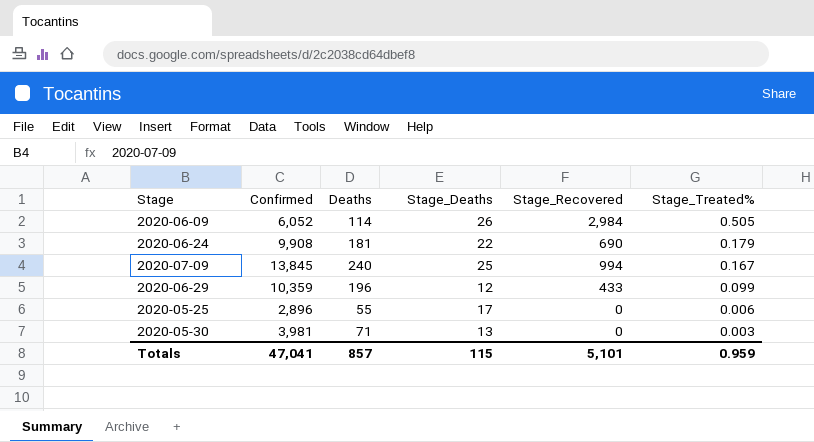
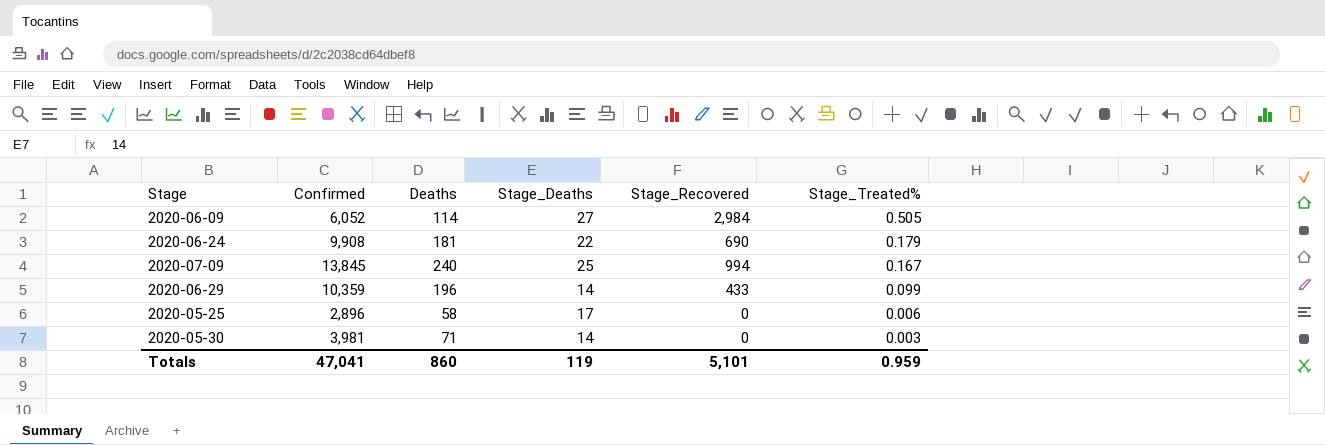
2020-06-09 | Stage_Deaths: 26 -> 27
2020-06-29 | Stage_Deaths: 12 -> 14
2020-05-25 | Deaths: 55 -> 58
2020-05-30 | Stage_Deaths: 13 -> 14
Totals | Deaths: 857 -> 860
Totals | Stage_Deaths: 115 -> 119

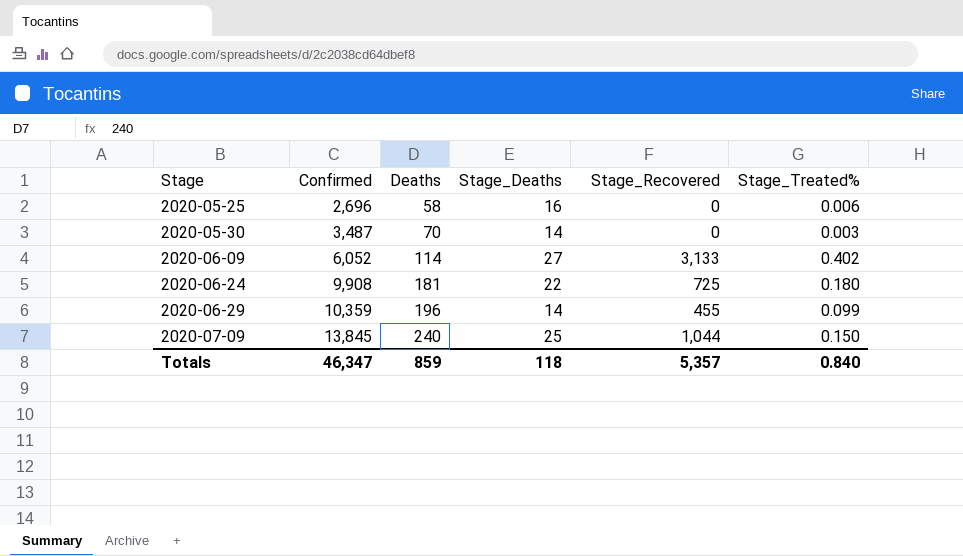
row order: Stage_Treated% descending -> Stage ascending
2020-05-25 | Confirmed: 2,896 -> 2,696
2020-05-25 | Stage_Deaths: 17 -> 16
2020-05-30 | Confirmed: 3,981 -> 3,487
2020-05-30 | Deaths: 71 -> 70
2020-06-09 | Stage_Recovered: 2,984 -> 3,133
2020-06-09 | Stage_Treated%: 0.505 -> 0.402
2020-06-24 | Stage_Recovered: 690 -> 725
2020-06-24 | Stage_Treated%: 0.179 -> 0.180
2020-06-29 | Stage_Recovered: 433 -> 455
2020-07-09 | Stage_Recovered: 994 -> 1,044
2020-07-09 | Stage_Treated%: 0.167 -> 0.150
Totals | Confirmed: 47,041 -> 46,347
Totals | Deaths: 860 -> 859
Totals | Stage_Deaths: 119 -> 118
Totals | Stage_Recovered: 5,101 -> 5,357
Totals | Stage_Treated%: 0.959 -> 0.840

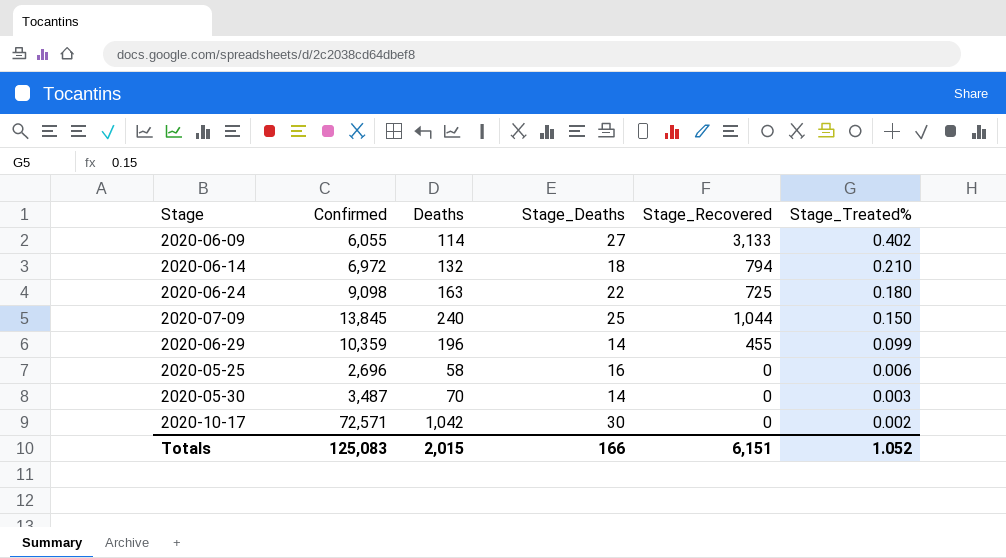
row order: Stage ascending -> Stage_Treated% descending
2020-06-09 | Confirmed: 6,052 -> 6,055
row 2020-06-14: none -> 6,972 | 132 | 18 | 794 | 0.210
2020-06-24 | Confirmed: 9,908 -> 9,098
2020-06-24 | Deaths: 181 -> 163
row 2020-10-17: none -> 72,571 | 1,042 | 30 | 0 | 0.002
Totals | Confirmed: 46,347 -> 125,083
Totals | Deaths: 859 -> 2,015
Totals | Stage_Deaths: 118 -> 166
Totals | Stage_Recovered: 5,357 -> 6,151
Totals | Stage_Treated%: 0.840 -> 1.052

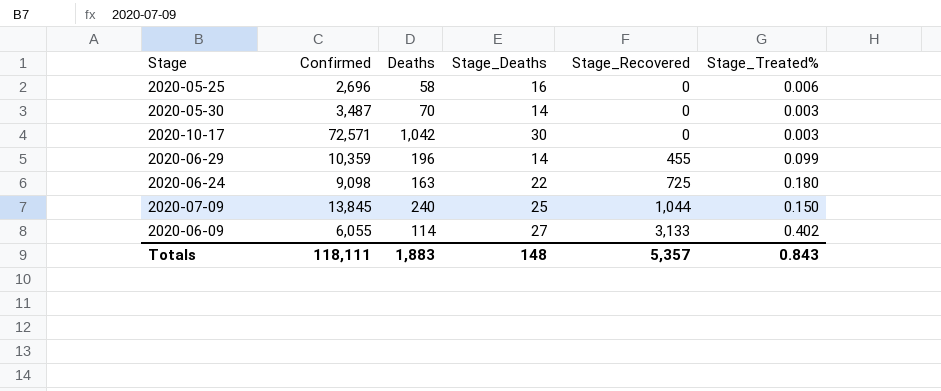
row order: Stage_Treated% descending -> Stage_Recovered ascending
row 2020-06-14: 6,972 | 132 | 18 | 794 | 0.210 -> none
2020-10-17 | Stage_Treated%: 0.002 -> 0.003
Totals | Confirmed: 125,083 -> 118,111
Totals | Deaths: 2,015 -> 1,883
Totals | Stage_Deaths: 166 -> 148
Totals | Stage_Recovered: 6,151 -> 5,357
Totals | Stage_Treated%: 1.052 -> 0.843

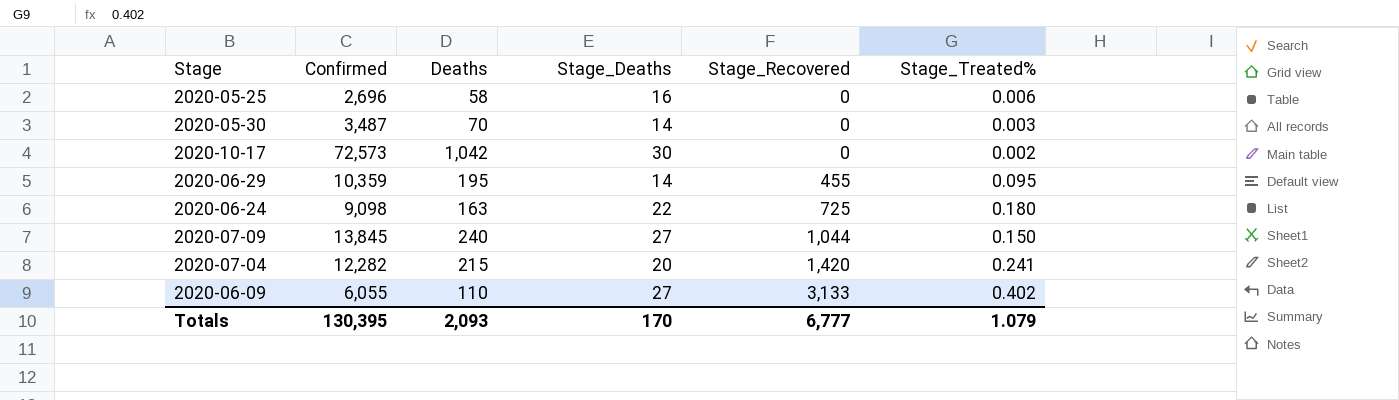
2020-10-17 | Confirmed: 72,571 -> 72,573
2020-10-17 | Stage_Treated%: 0.003 -> 0.002
2020-06-29 | Deaths: 196 -> 195
2020-06-29 | Stage_Treated%: 0.099 -> 0.095
2020-07-09 | Stage_Deaths: 25 -> 27
row 2020-07-04: none -> 12,282 | 215 | 20 | 1,420 | 0.241
2020-06-09 | Deaths: 114 -> 110
Totals | Confirmed: 118,111 -> 130,395
Totals | Deaths: 1,883 -> 2,093
Totals | Stage_Deaths: 148 -> 170
Totals | Stage_Recovered: 5,357 -> 6,777
Totals | Stage_Treated%: 0.843 -> 1.079

